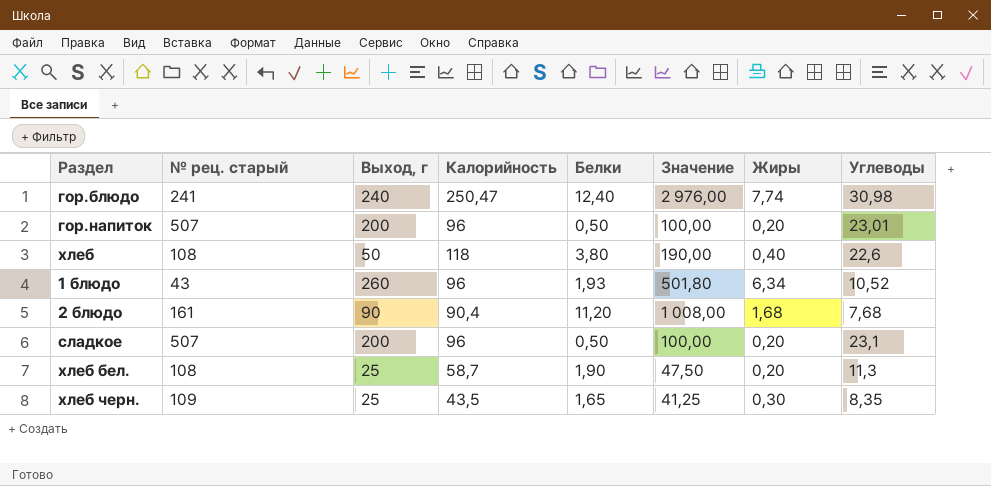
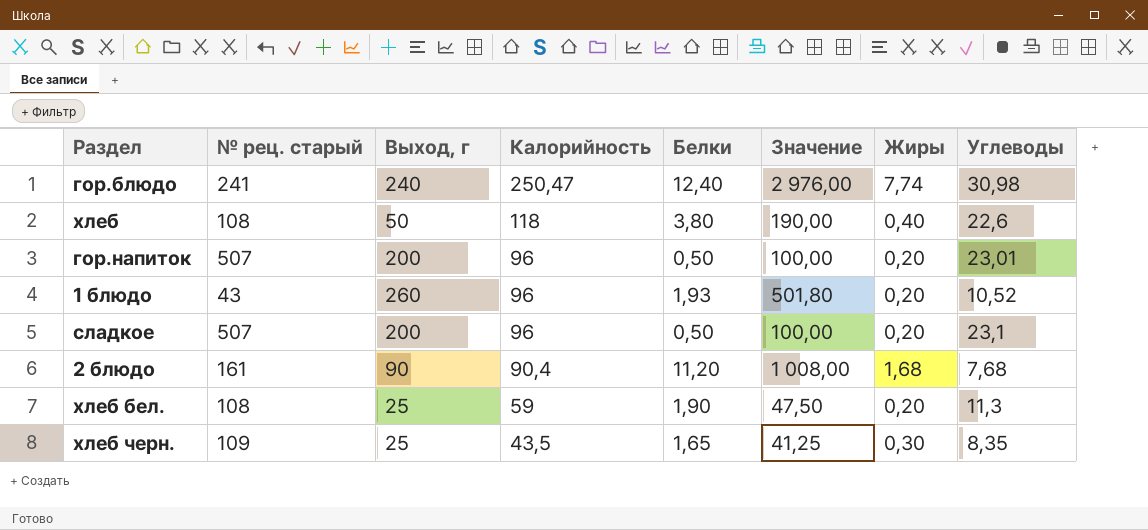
row order: none -> Калорийность descending
1 блюдо | Жиры: 6,34 -> 0,20
хлеб бел. | Калорийность: 58,7 -> 59

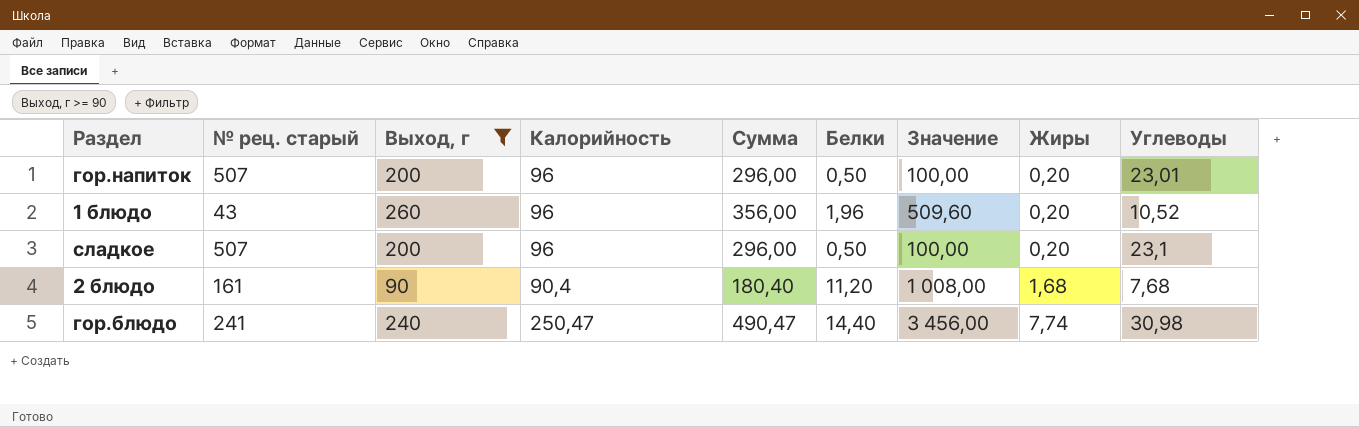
filter: none -> Выход, г >= 90
row order: Калорийность descending -> Жиры ascending
column Сумма | formula: none -> [Выход, г] + [Калорийность]
1 блюдо | Белки: 1,93 -> 1,96
1 блюдо | Значение: 501,80 -> 509,60
гор.блюдо | Белки: 12,40 -> 14,40
гор.блюдо | Значение: 2 976,00 -> 3 456,00

